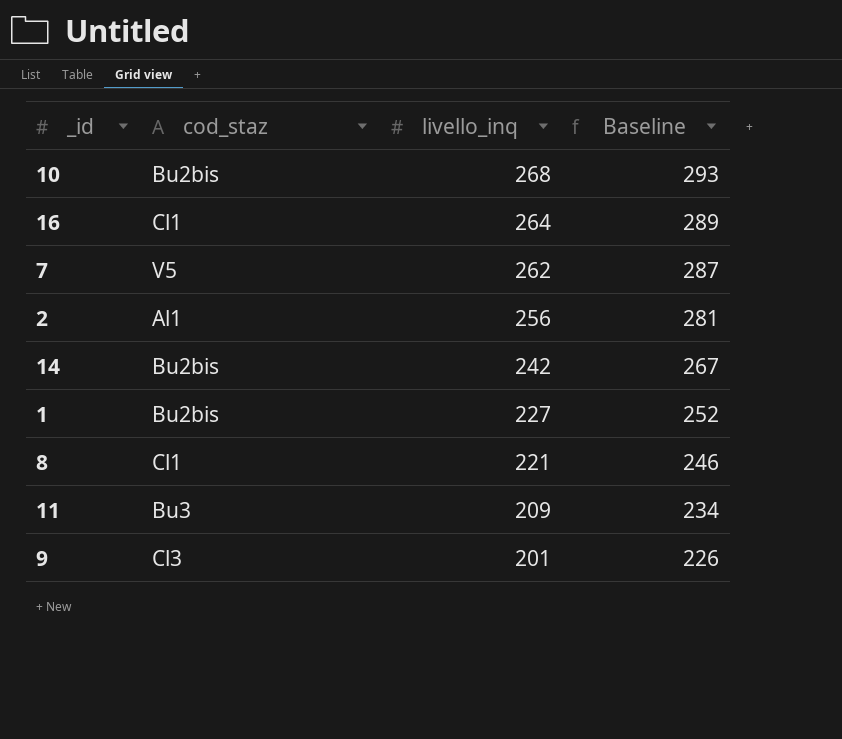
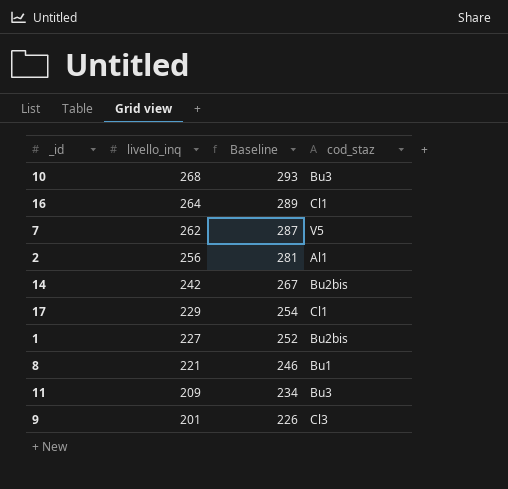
column cod_staz | position: 2 -> 4
10 | cod_staz: Bu2bis -> Bu3
row 17: none -> 229 | 254 | Cl1
8 | cod_staz: Cl1 -> Bu1

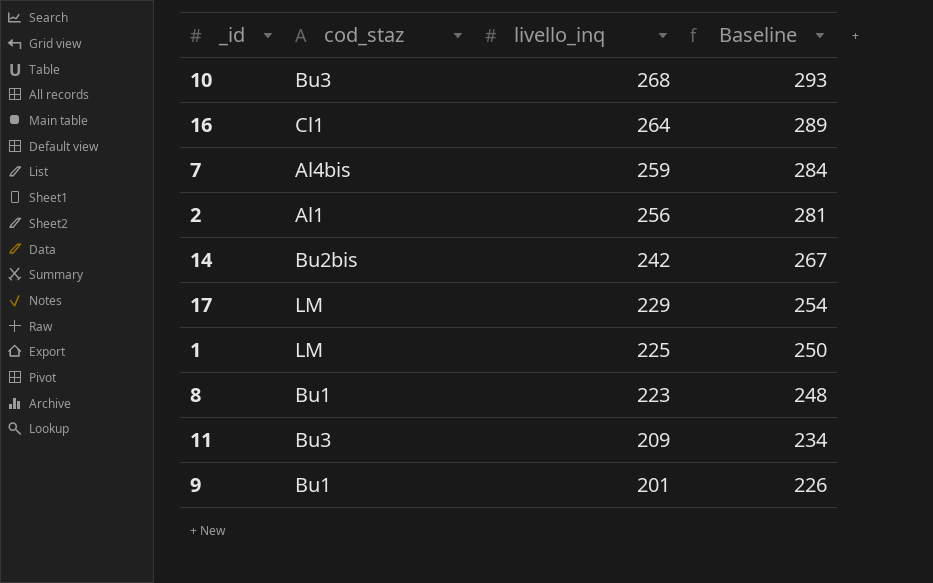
column cod_staz | position: 4 -> 2
7 | cod_staz: V5 -> Al4bis
7 | livello_inq: 262 -> 259
7 | Baseline: 287 -> 284
17 | cod_staz: Cl1 -> LM
1 | cod_staz: Bu2bis -> LM
1 | livello_inq: 227 -> 225
1 | Baseline: 252 -> 250
8 | livello_inq: 221 -> 223
8 | Baseline: 246 -> 248
9 | cod_staz: Cl3 -> Bu1

